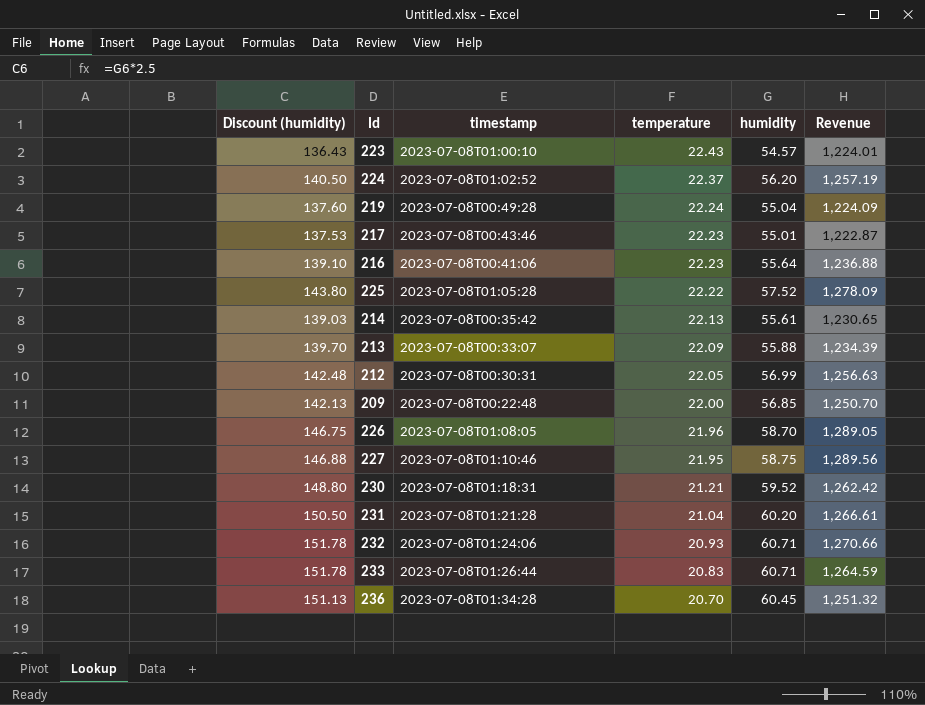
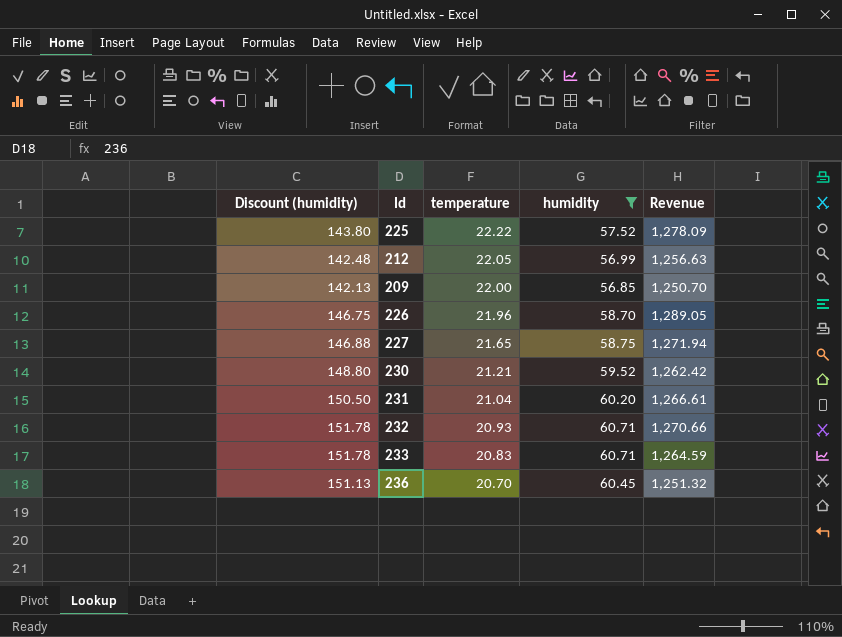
filter: none -> humidity >= 56.85
column timestamp | position: 3 -> none
227 | temperature: 21.95 -> 21.65
227 | Revenue: 1,289.56 -> 1,271.94

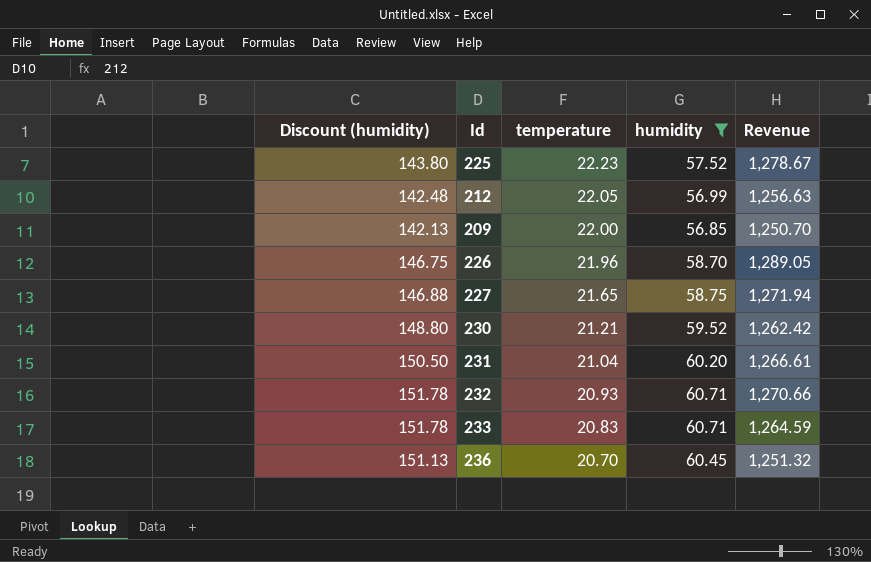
225 | temperature: 22.22 -> 22.23
225 | Revenue: 1,278.09 -> 1,278.67

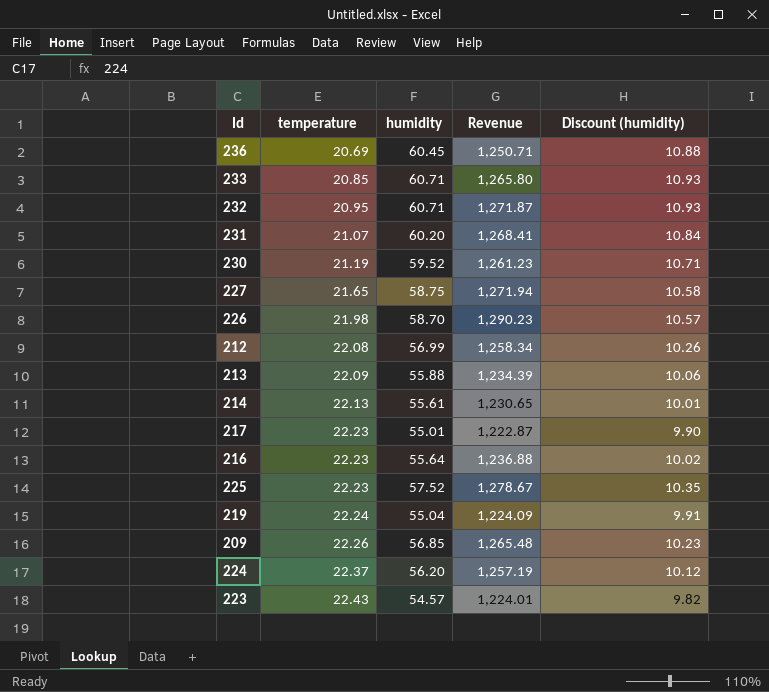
filter: humidity >= 56.85 -> none
row order: temperature descending -> temperature ascending
column Discount (humidity) | formula: [humidity] * 2.5 -> [humidity] * 0.18
column Discount (humidity) | position: 1 -> 5
236 | temperature: 20.70 -> 20.69
236 | Revenue: 1,251.32 -> 1,250.71
233 | temperature: 20.83 -> 20.85
233 | Revenue: 1,264.59 -> 1,265.80
232 | temperature: 20.93 -> 20.95
232 | Revenue: 1,270.66 -> 1,271.87
231 | temperature: 21.04 -> 21.07
231 | Revenue: 1,266.61 -> 1,268.41
230 | temperature: 21.21 -> 21.19
230 | Revenue: 1,262.42 -> 1,261.23
226 | temperature: 21.96 -> 21.98
226 | Revenue: 1,289.05 -> 1,290.23
212 | temperature: 22.05 -> 22.08
212 | Revenue: 1,256.63 -> 1,258.34
209 | temperature: 22.00 -> 22.26
209 | Revenue: 1,250.70 -> 1,265.48

